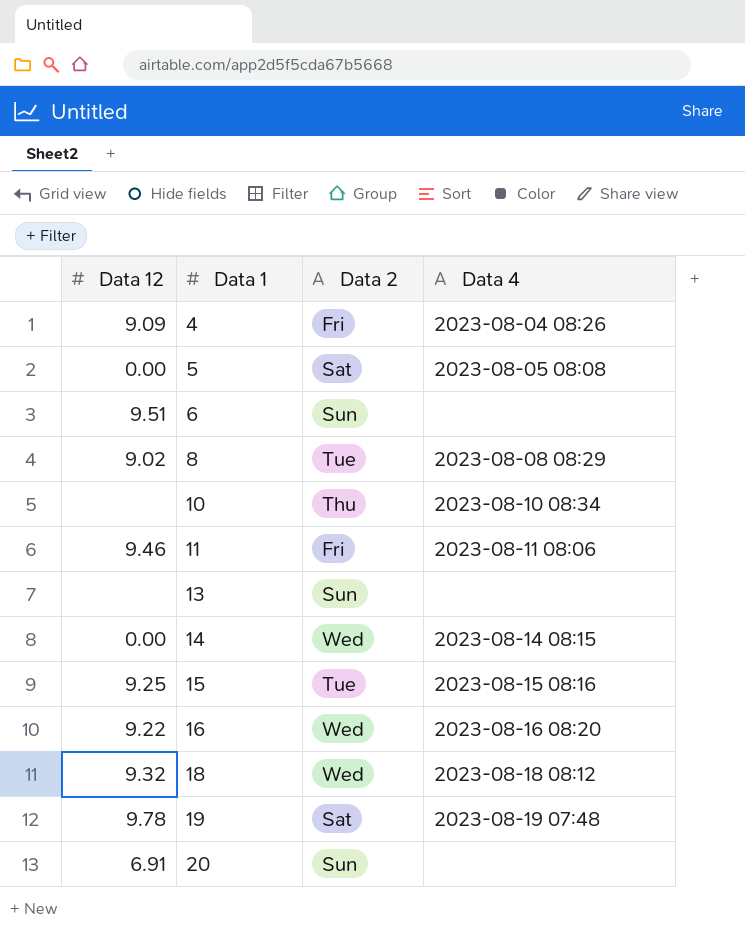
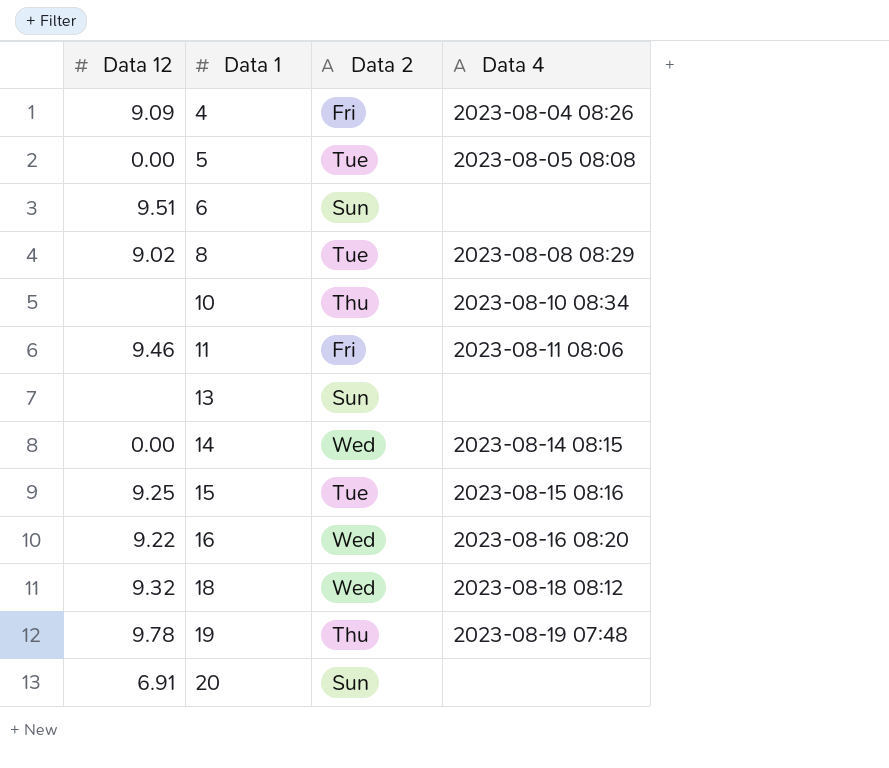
5 | Data 2: Sat -> Tue
19 | Data 2: Sat -> Thu

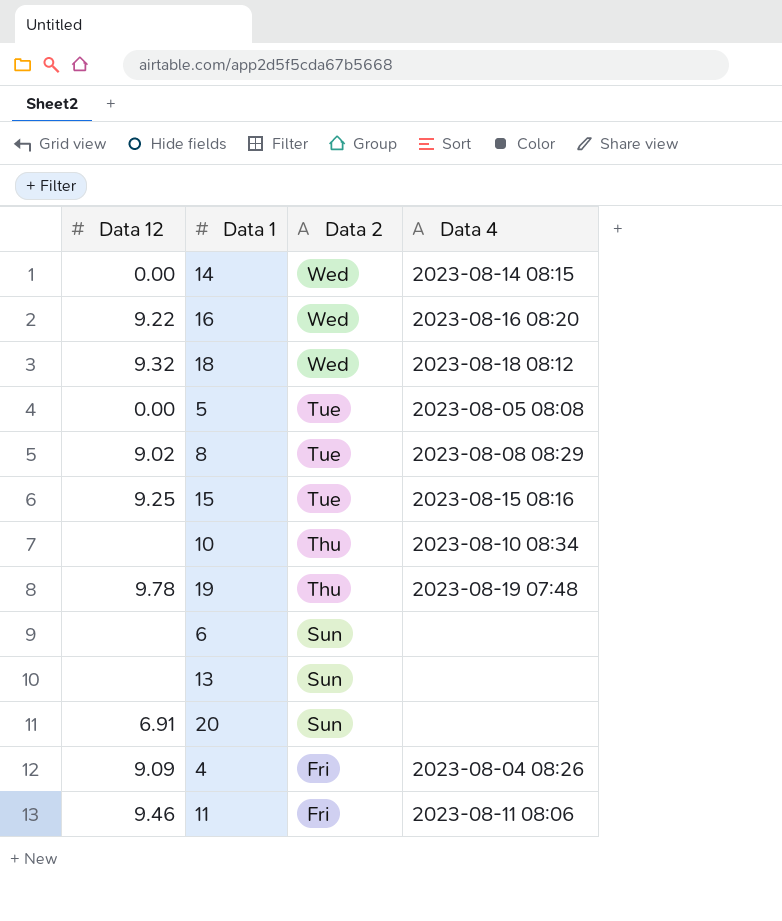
row order: Data 1 ascending -> Data 2 descending
6 | Data 12: 9.51 -> none

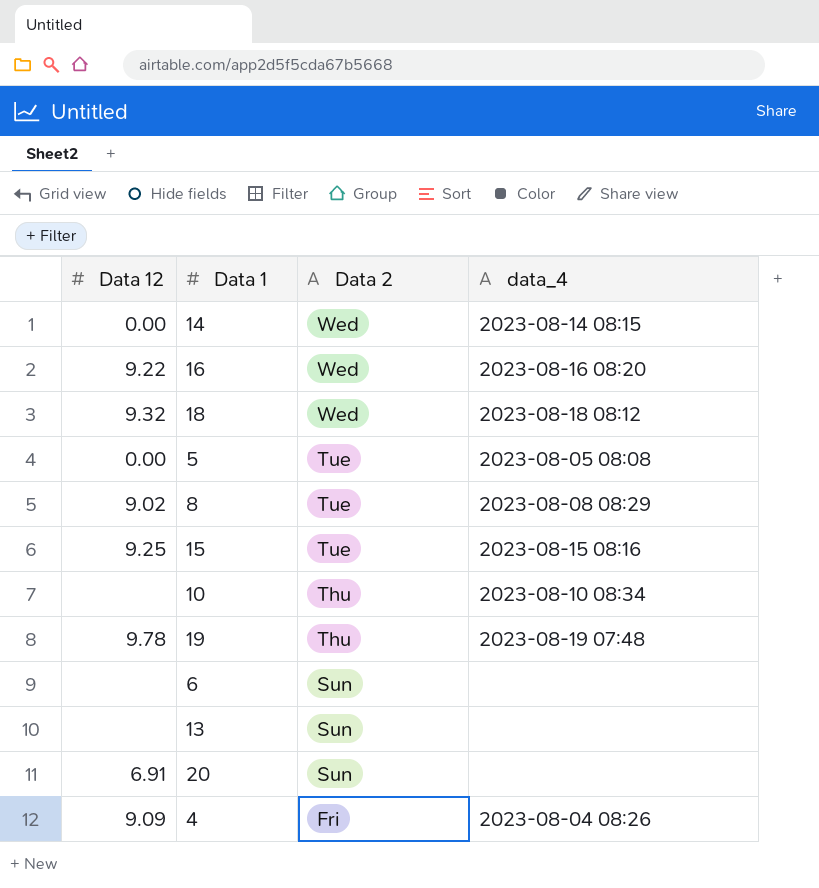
column name: Data 4 -> data_4
row 11: 9.46 | Fri | 2023-08-11 08:06 -> none

